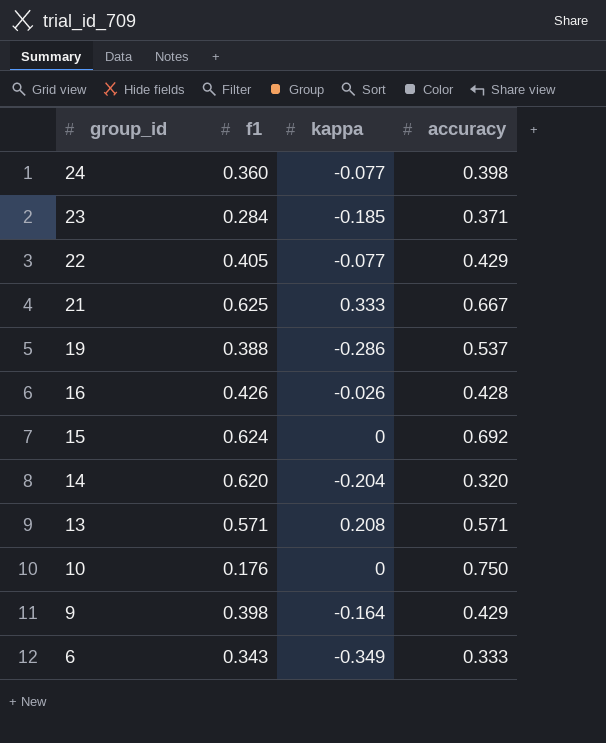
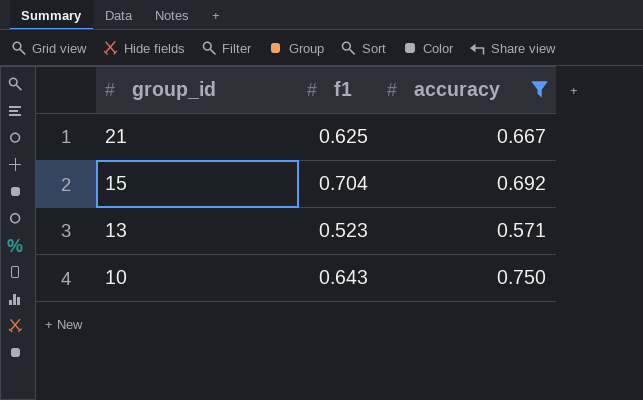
filter: none -> accuracy >= 0.571
column kappa | position: 3 -> none
15 | f1: 0.624 -> 0.704
13 | f1: 0.571 -> 0.523
10 | f1: 0.176 -> 0.643

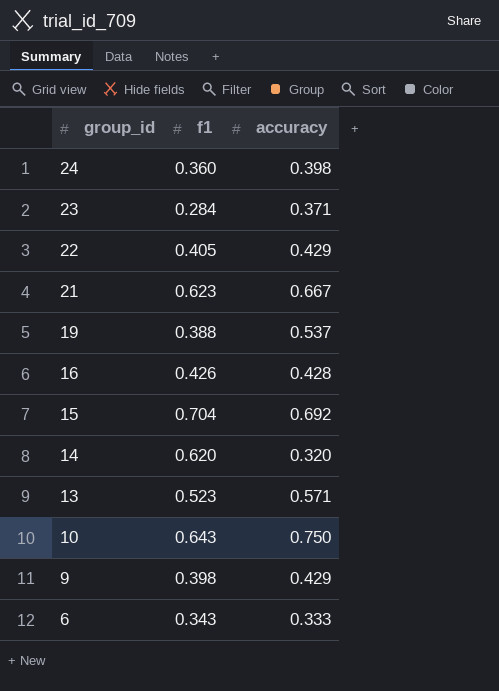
filter: accuracy >= 0.571 -> none
21 | f1: 0.625 -> 0.623

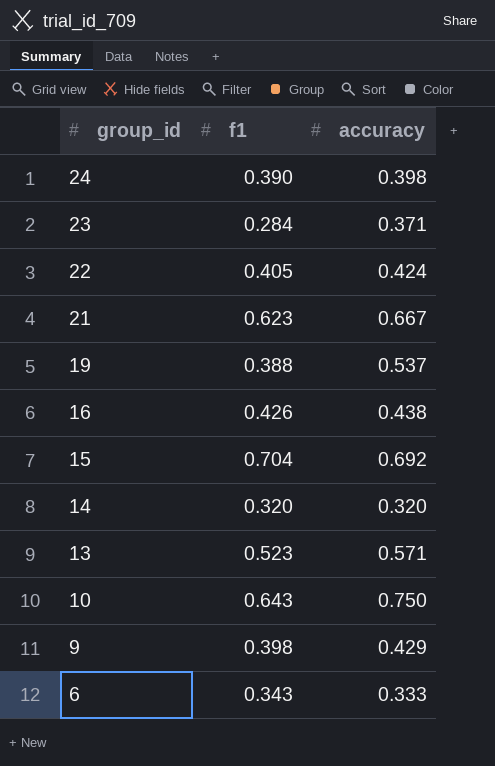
24 | f1: 0.360 -> 0.390
22 | accuracy: 0.429 -> 0.424
16 | accuracy: 0.428 -> 0.438
14 | f1: 0.620 -> 0.320

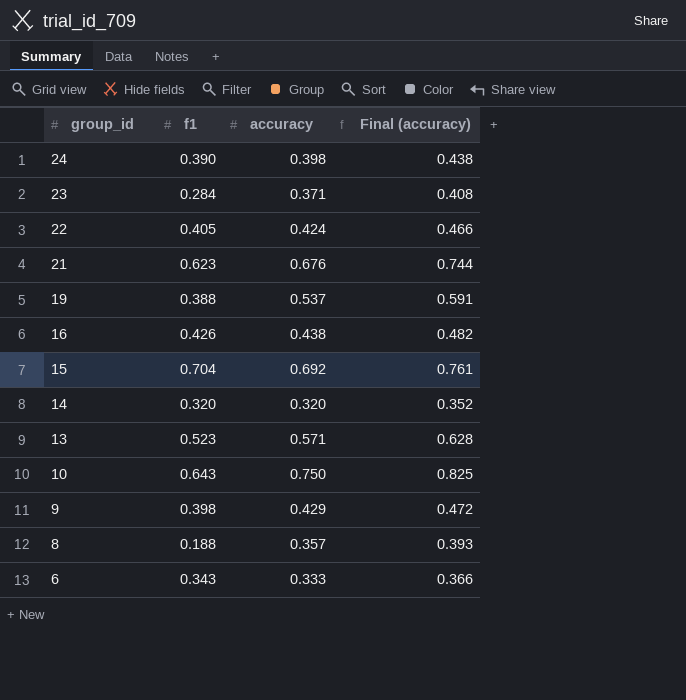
column Final (accuracy) | formula: none -> [accuracy] * 1.1
21 | accuracy: 0.667 -> 0.676
row 8: none -> 0.188 | 0.357 | 0.393

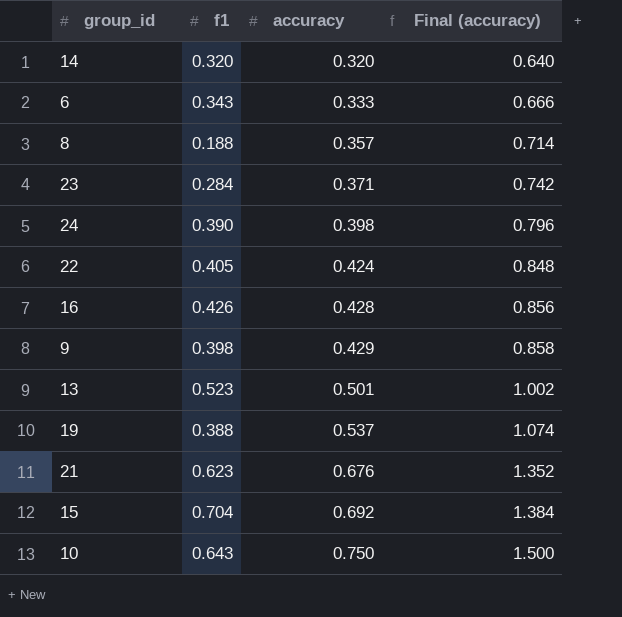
row order: group_id descending -> accuracy ascending
column Final (accuracy) | formula: [accuracy] * 1.1 -> [accuracy] * 2
16 | accuracy: 0.438 -> 0.428
13 | accuracy: 0.571 -> 0.501

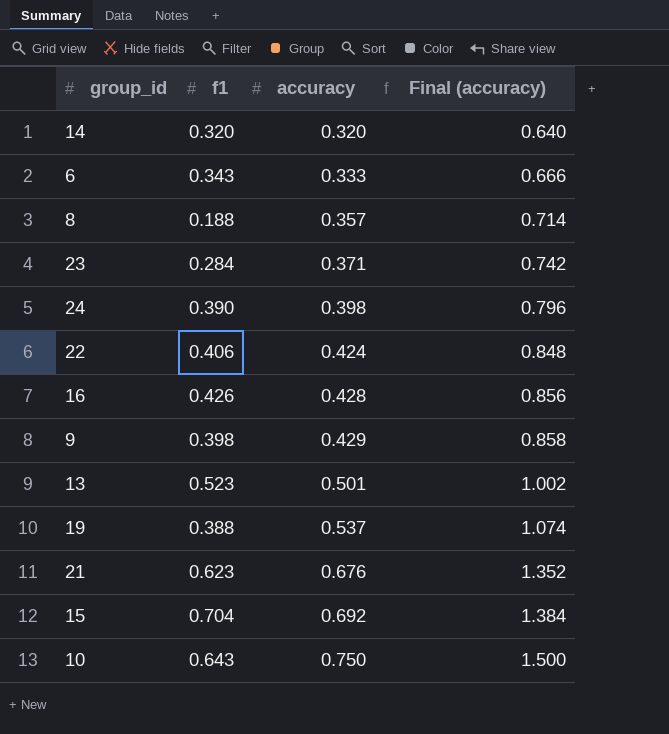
22 | f1: 0.405 -> 0.406

